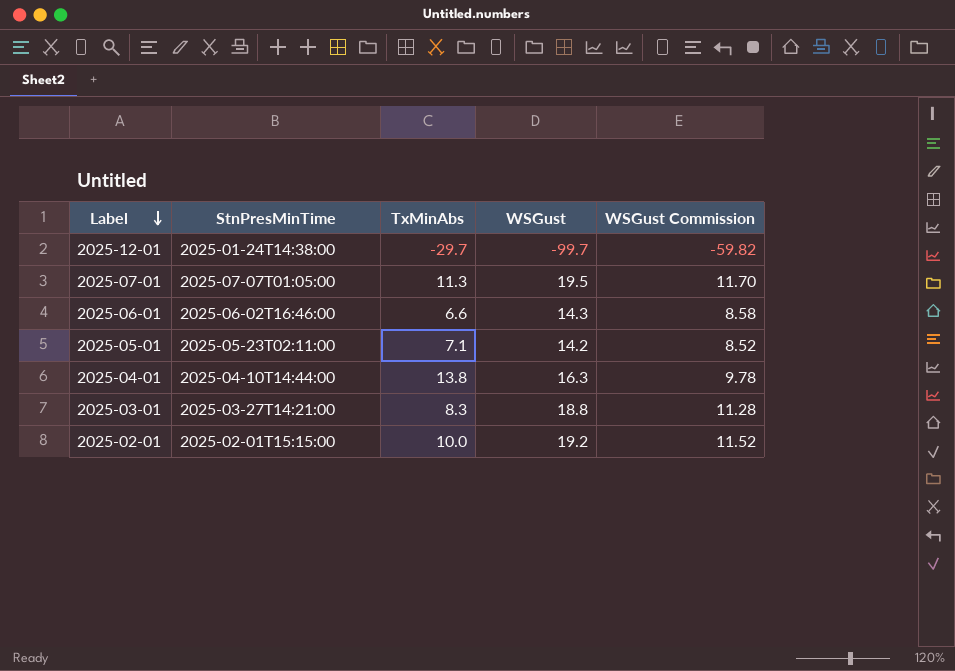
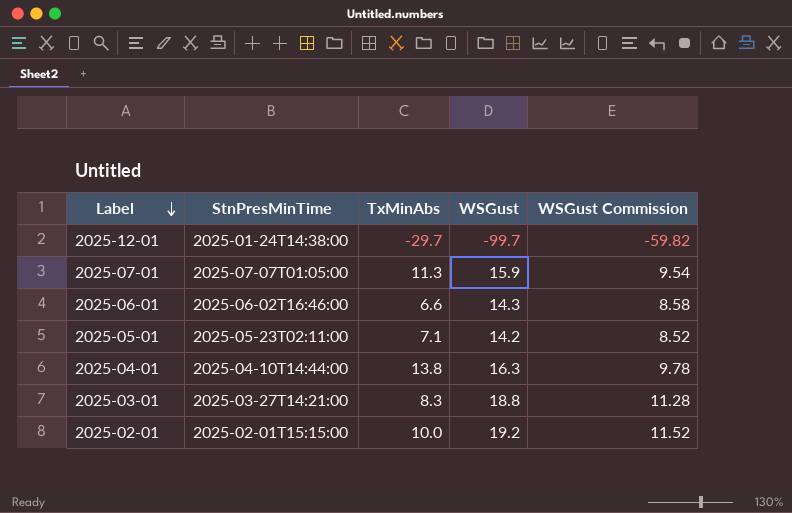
2025-07-01 | WSGust: 19.5 -> 15.9
2025-07-01 | WSGust Commission: 11.70 -> 9.54

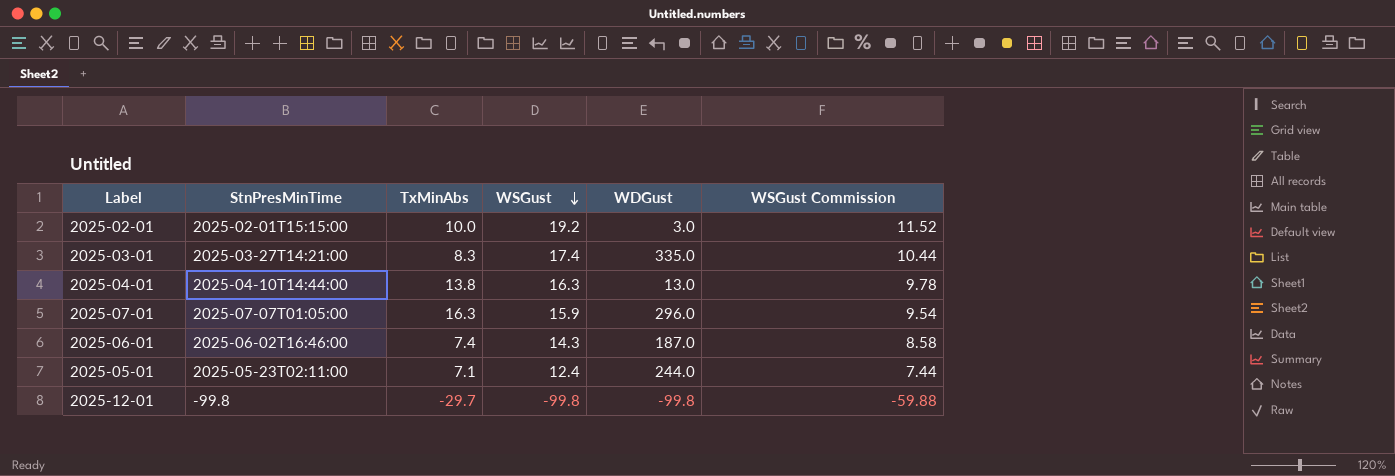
row order: Label descending -> WSGust descending
column WDGust | position: none -> 5
2025-03-01 | WSGust: 18.8 -> 17.4
2025-03-01 | WSGust Commission: 11.28 -> 10.44
2025-07-01 | TxMinAbs: 11.3 -> 16.3
2025-06-01 | TxMinAbs: 6.6 -> 7.4
2025-05-01 | WSGust: 14.2 -> 12.4
2025-05-01 | WSGust Commission: 8.52 -> 7.44
2025-12-01 | StnPresMinTime: 2025-01-24T14:38:00 -> -99.8
2025-12-01 | WSGust: -99.7 -> -99.8
2025-12-01 | WSGust Commission: -59.82 -> -59.88

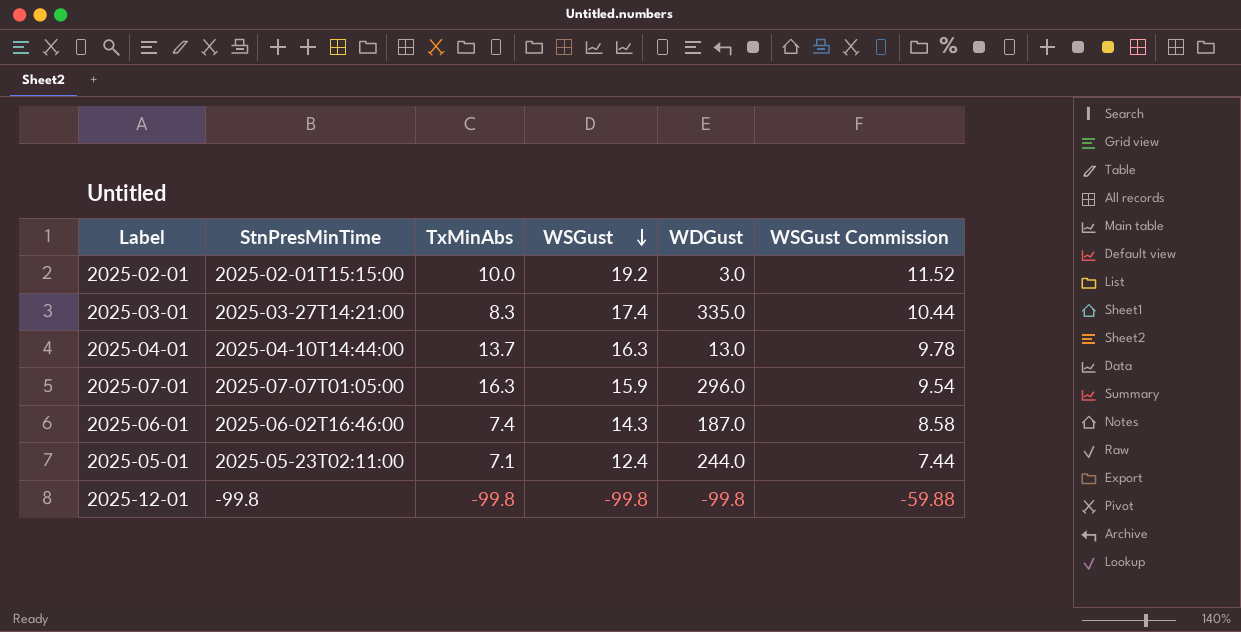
2025-04-01 | TxMinAbs: 13.8 -> 13.7
2025-12-01 | TxMinAbs: -29.7 -> -99.8

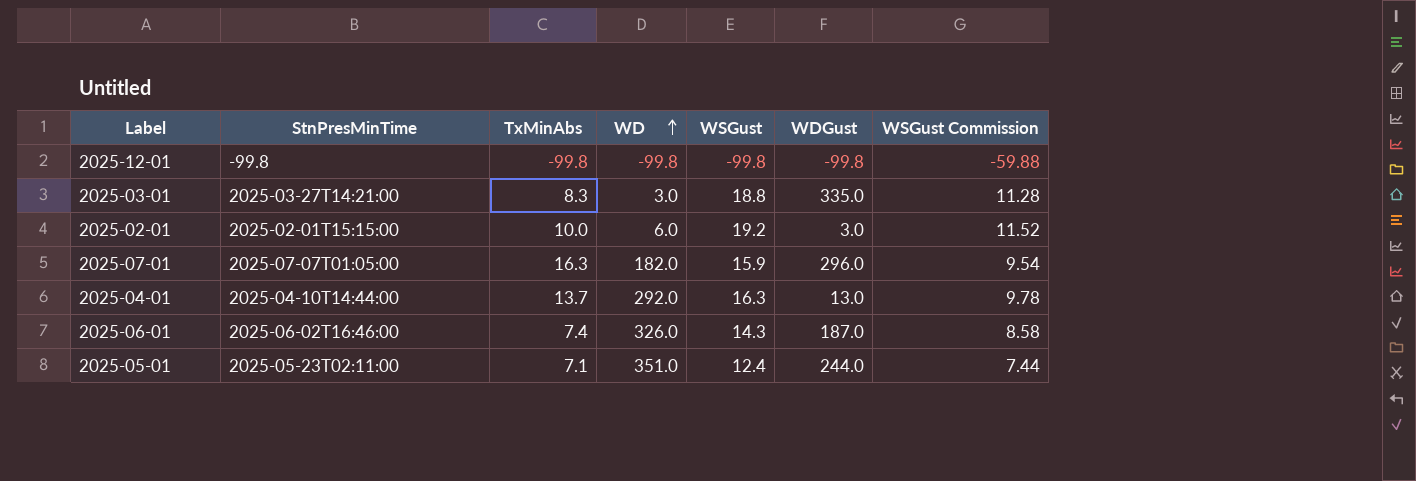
row order: WSGust descending -> WD ascending
column WD | position: none -> 4
2025-03-01 | WSGust: 17.4 -> 18.8
2025-03-01 | WSGust Commission: 10.44 -> 11.28

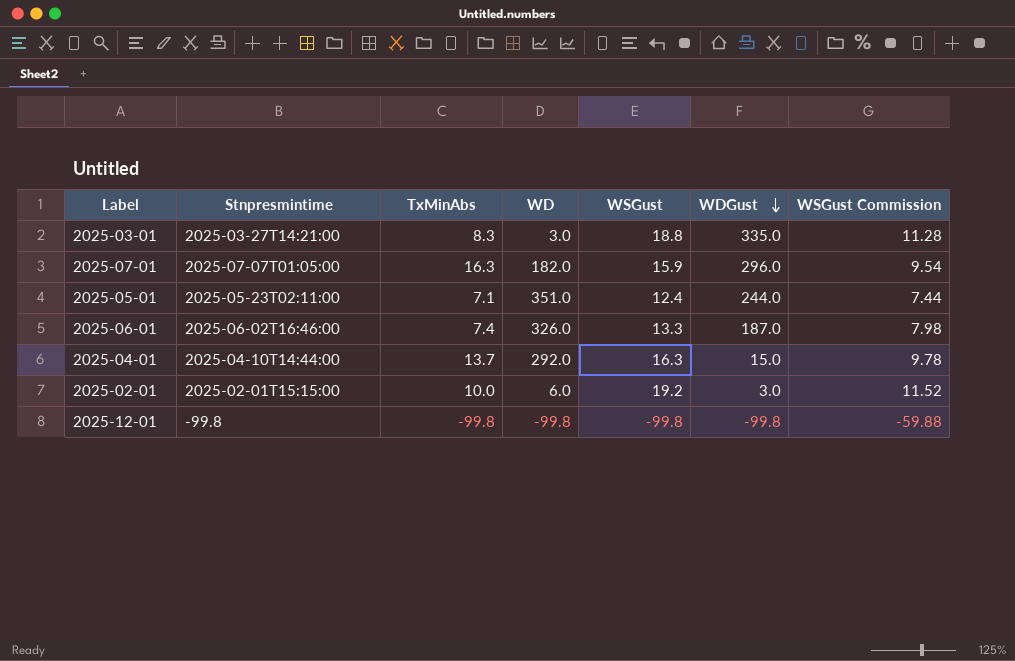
row order: WD ascending -> WDGust descending
column name: StnPresMinTime -> Stnpresmintime
2025-06-01 | WSGust: 14.3 -> 13.3
2025-06-01 | WSGust Commission: 8.58 -> 7.98
2025-04-01 | WDGust: 13.0 -> 15.0

